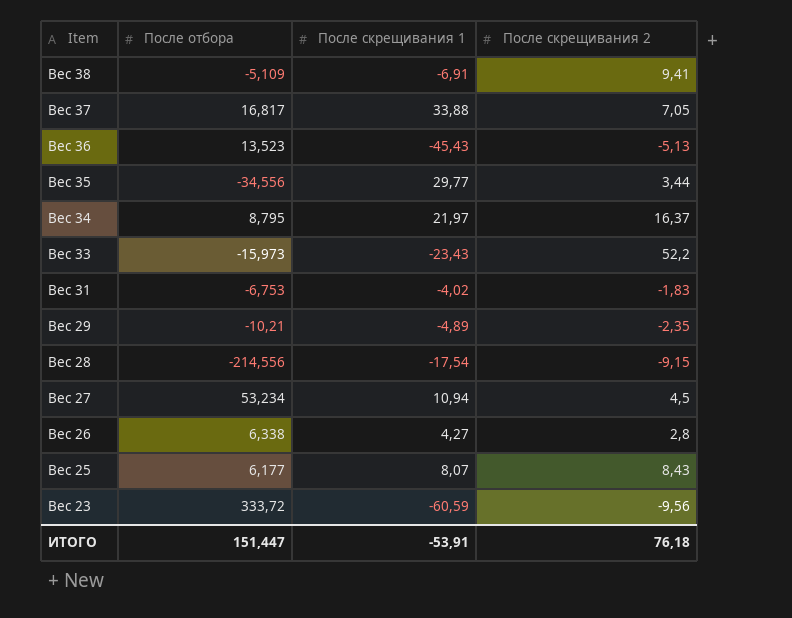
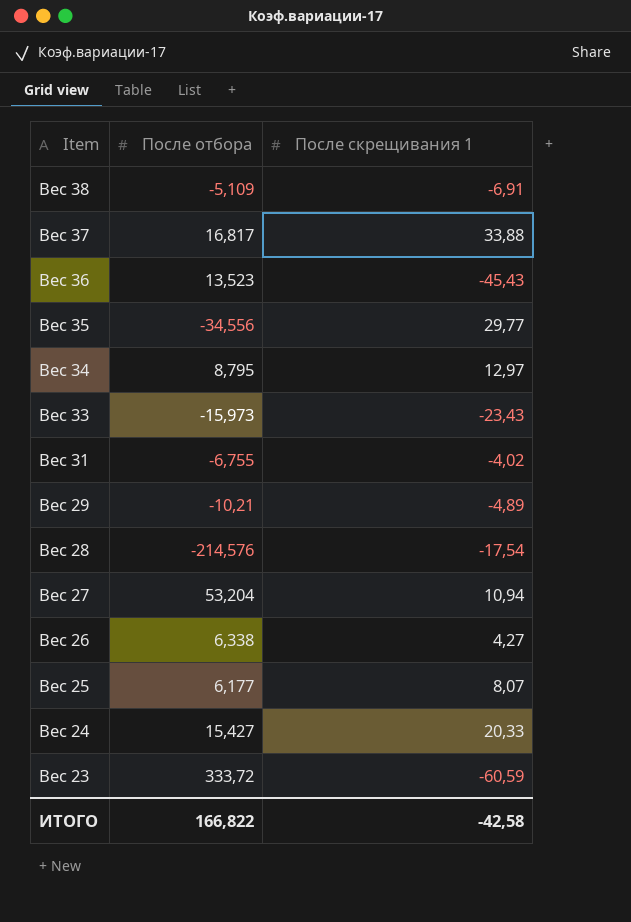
column После скрещивания 2 | position: 4 -> none
Вес 34 | После скрещивания 1: 21,97 -> 12,97
Вес 31 | После отбора: -6,753 -> -6,755
Вес 28 | После отбора: -214,556 -> -214,576
Вес 27 | После отбора: 53,234 -> 53,204
row Вес 24: none -> 15,427 | 20,33
ИТОГО | После отбора: 151,447 -> 166,822
ИТОГО | После скрещивания 1: -53,91 -> -42,58

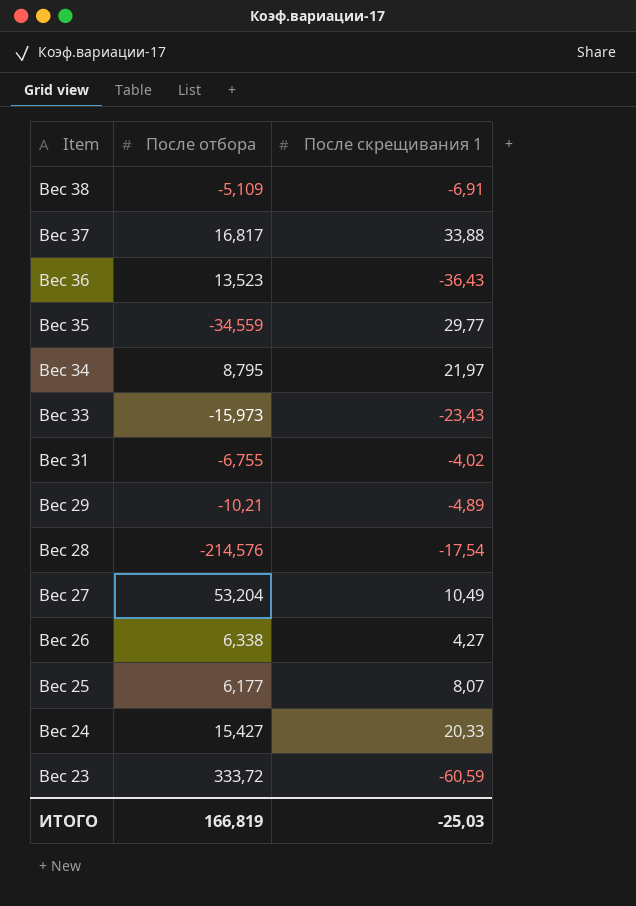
Вес 36 | После скрещивания 1: -45,43 -> -36,43
Вес 35 | После отбора: -34,556 -> -34,559
Вес 34 | После скрещивания 1: 12,97 -> 21,97
Вес 27 | После скрещивания 1: 10,94 -> 10,49
ИТОГО | После отбора: 166,822 -> 166,819
ИТОГО | После скрещивания 1: -42,58 -> -25,03

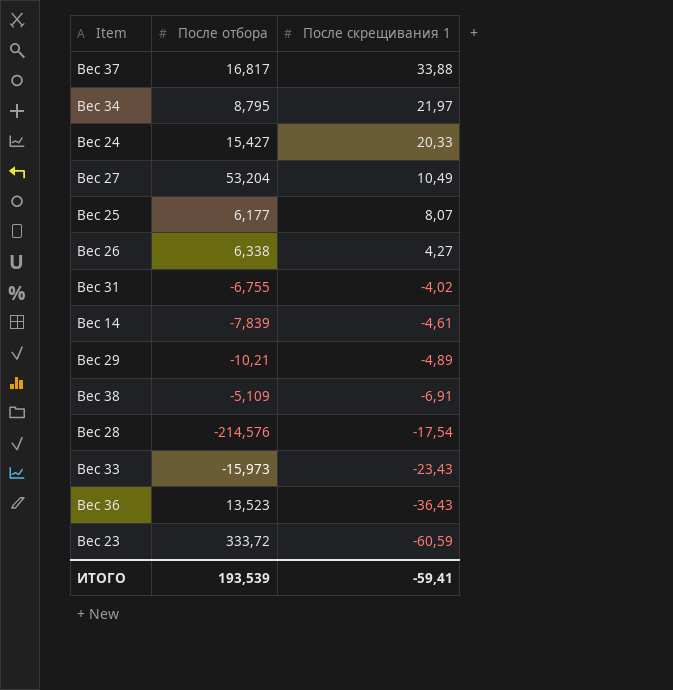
row order: Item descending -> После скрещивания 1 descending
row Вес 35: -34,559 | 29,77 -> none
row Вес 14: none -> -7,839 | -4,61
ИТОГО | После отбора: 166,819 -> 193,539
ИТОГО | После скрещивания 1: -25,03 -> -59,41

